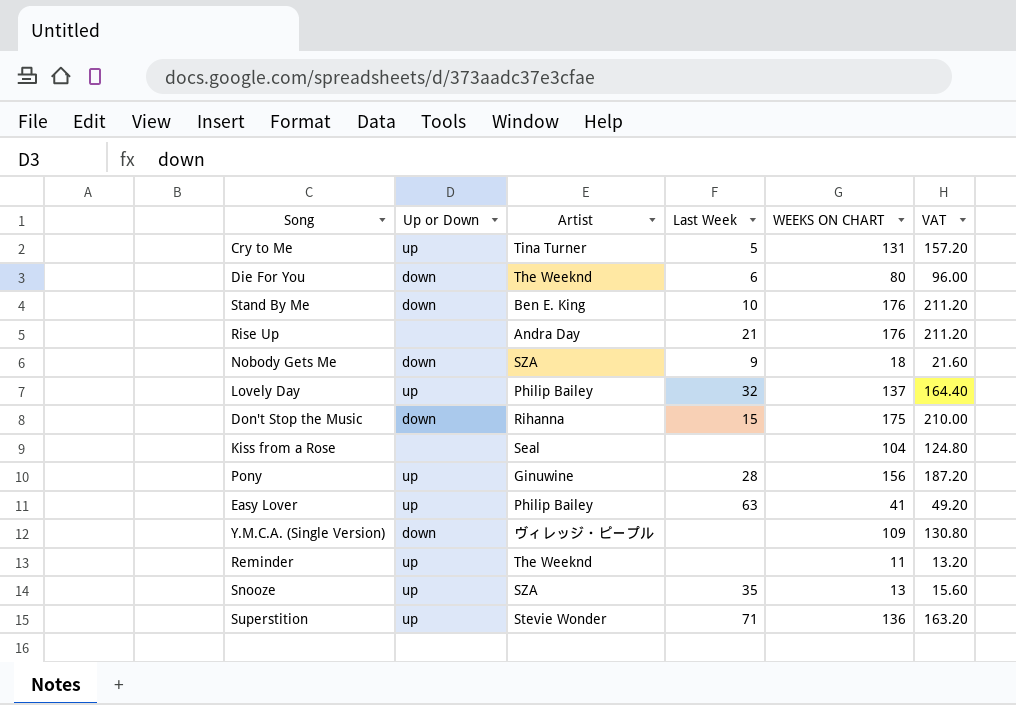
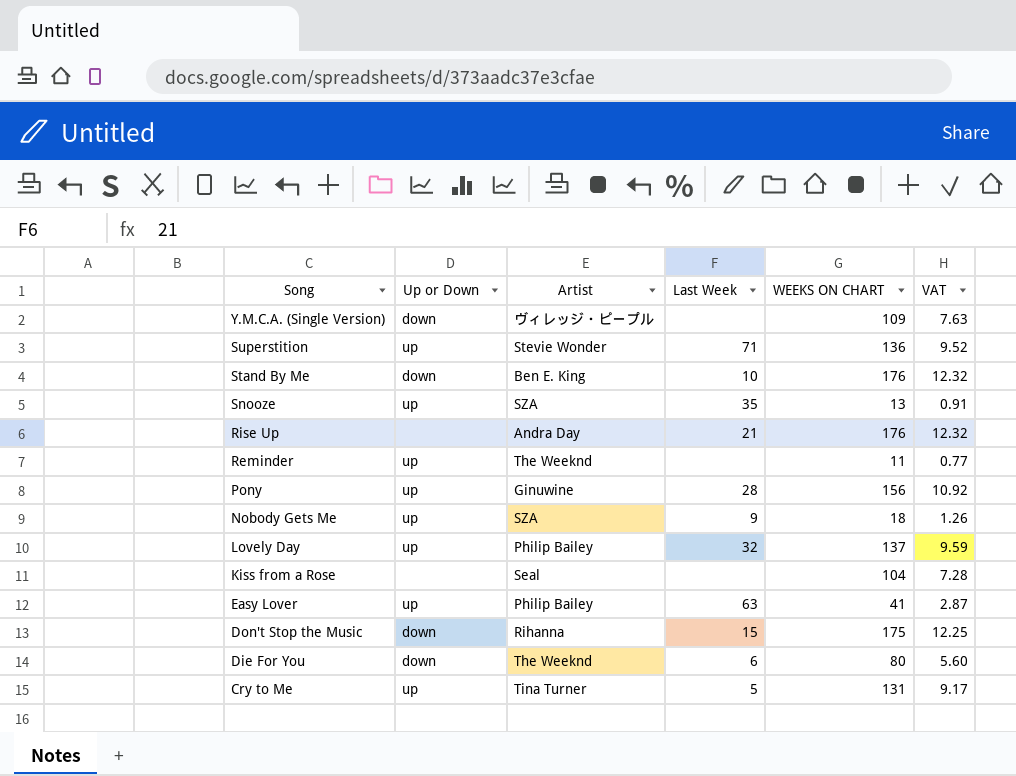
row order: none -> Song descending
column VAT | formula: [WEEKS ON CHART] * 1.2 -> [WEEKS ON CHART] * 0.07
Nobody Gets Me | Up or Down: down -> up

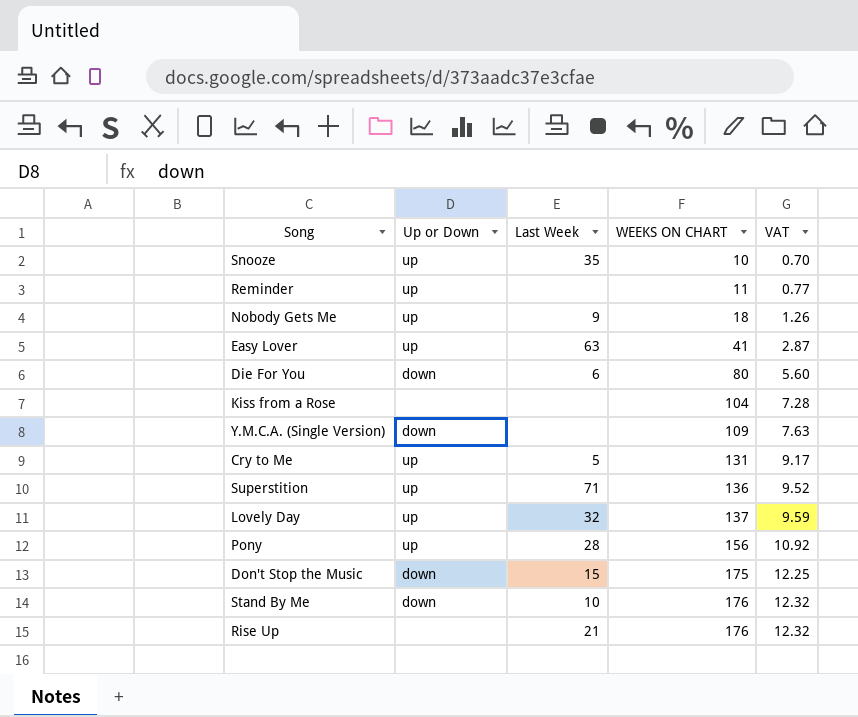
row order: Song descending -> WEEKS ON CHART ascending
column Artist | position: 3 -> none
Snooze | WEEKS ON CHART: 13 -> 10
Snooze | VAT: 0.91 -> 0.70

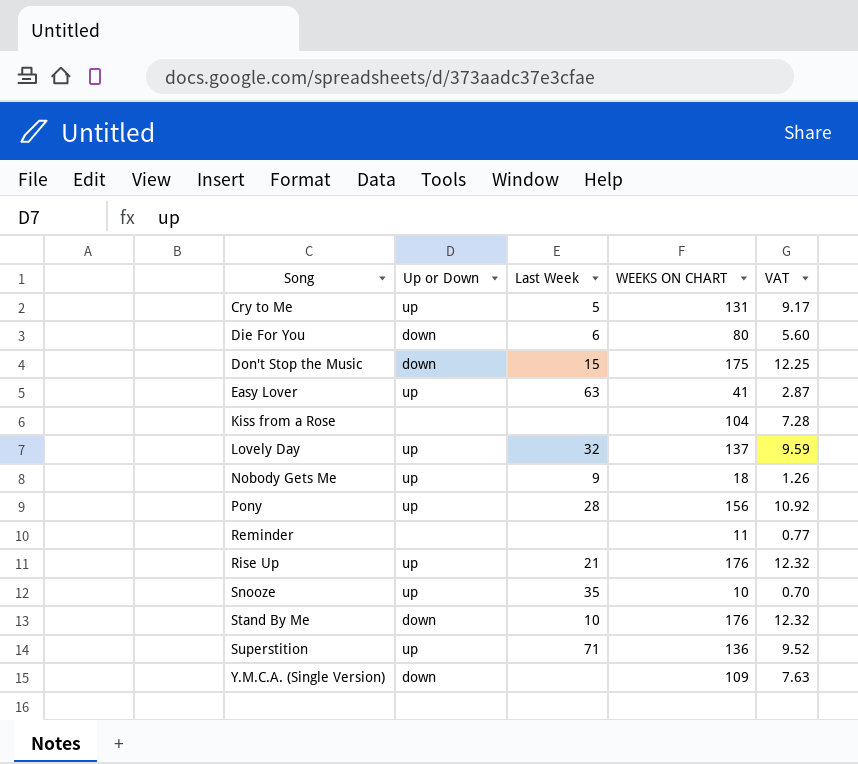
row order: WEEKS ON CHART ascending -> Song ascending
Reminder | Up or Down: up -> none
Rise Up | Up or Down: none -> up

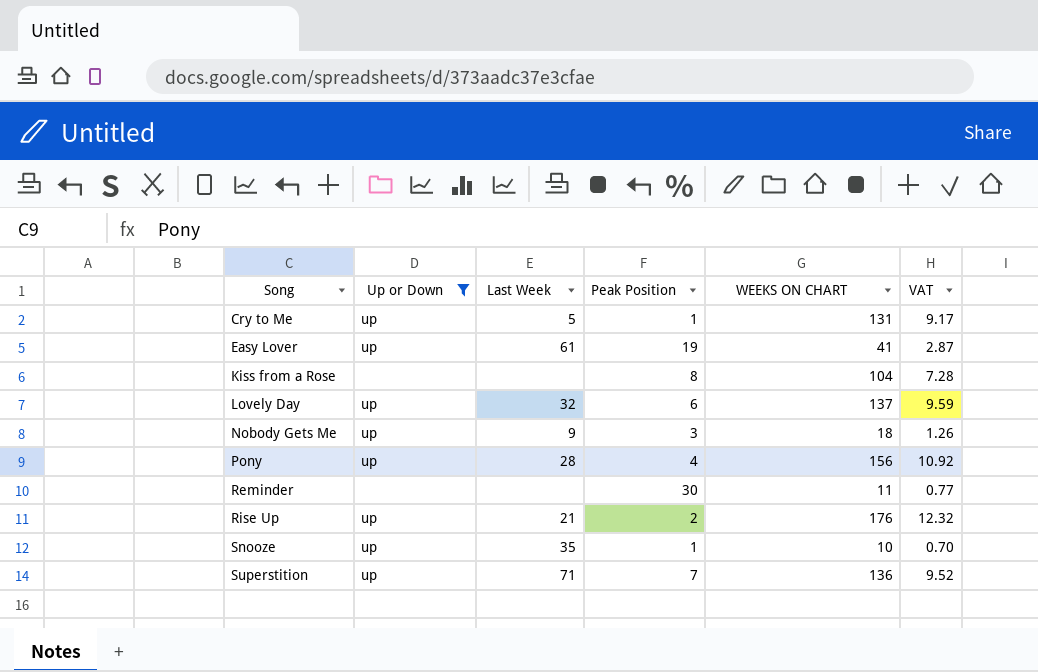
filter: none -> Up or Down != down
column Peak Position | position: none -> 4
Easy Lover | Last Week: 63 -> 61

